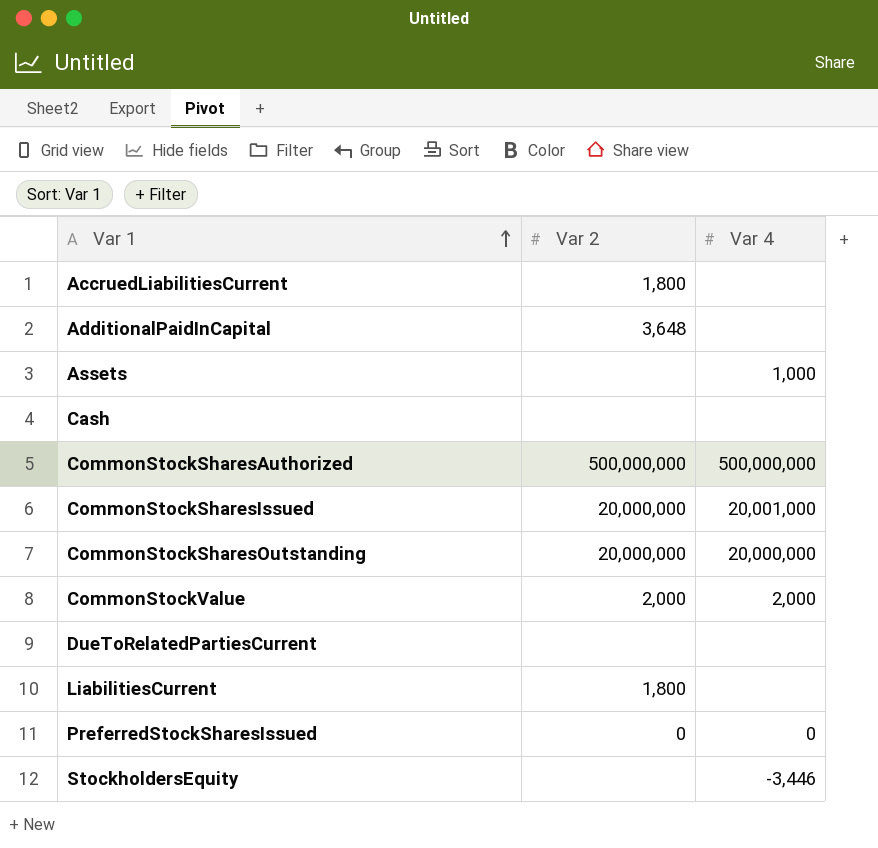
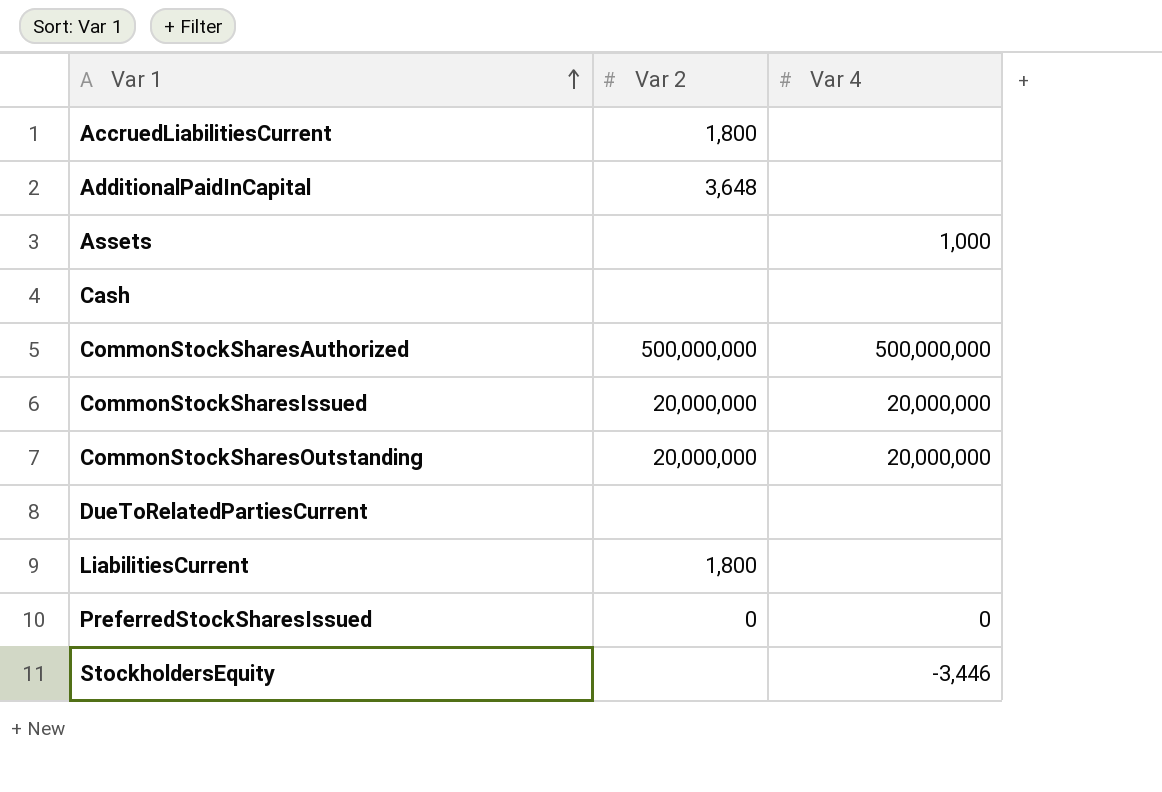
row CommonStockValue: 2,000 | 2,000 -> none
CommonStockSharesIssued | Var 4: 20,001,000 -> 20,000,000

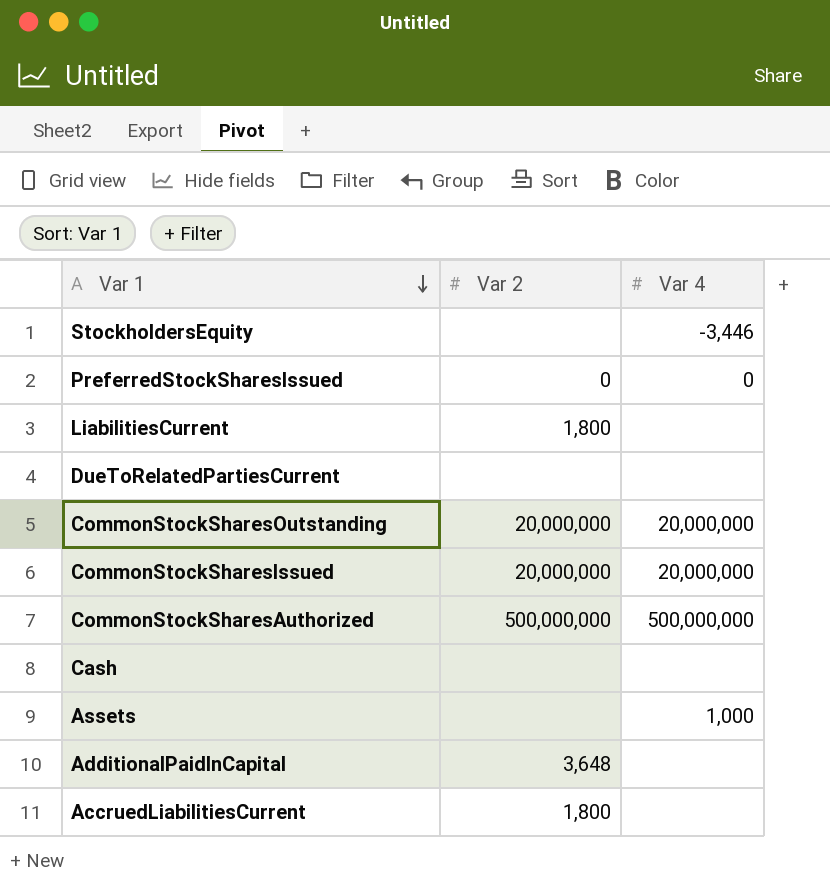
row order: Var 1 ascending -> Var 1 descending

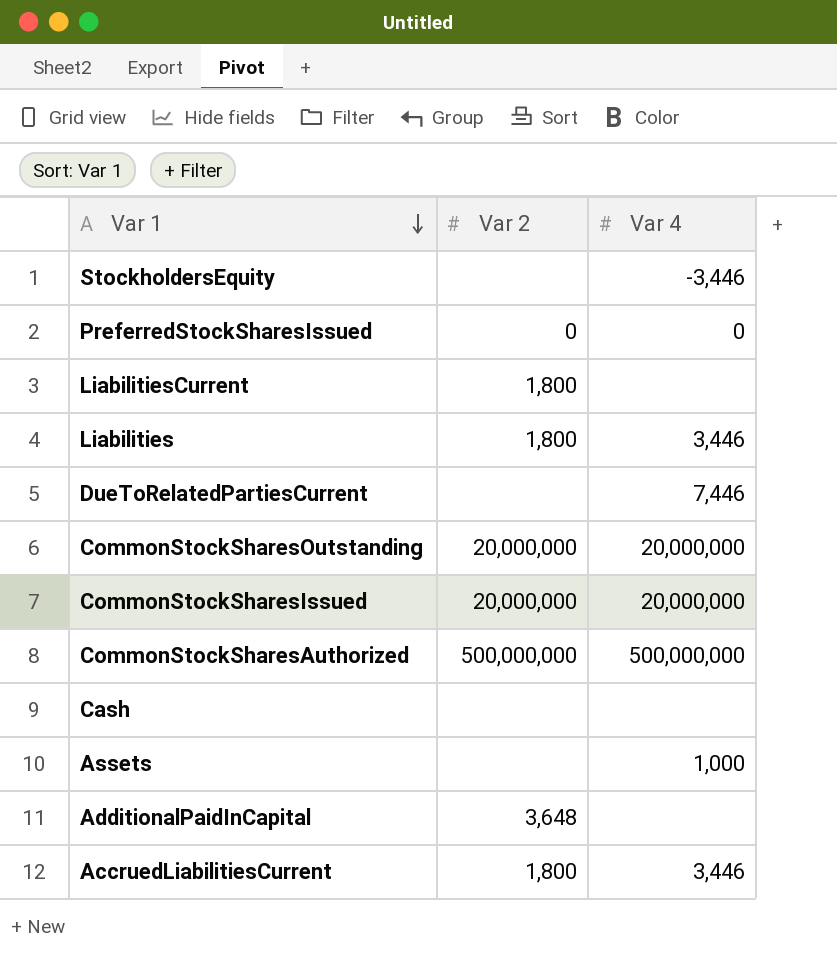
row Liabilities: none -> 1,800 | 3,446
DueToRelatedPartiesCurrent | Var 4: none -> 7,446
AccruedLiabilitiesCurrent | Var 4: none -> 3,446

